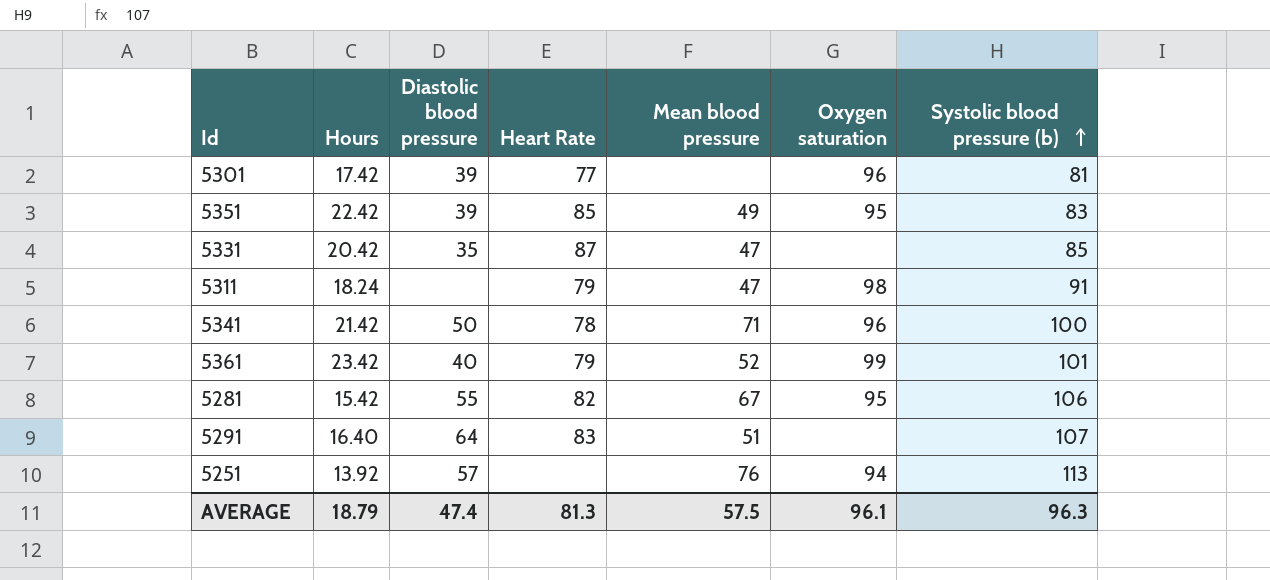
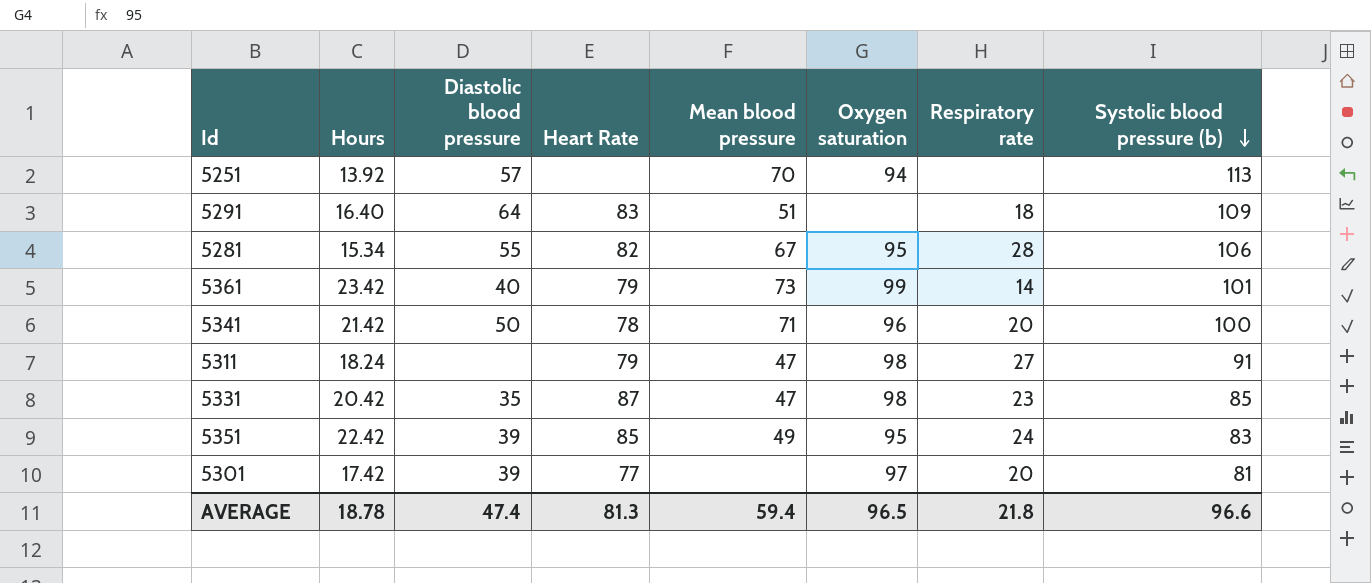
row order: Systolic blood pressure (b) ascending -> Systolic blood pressure (b) descending
column Respiratory rate | position: none -> 7
5251 | Mean blood pressure: 76 -> 70
5291 | Systolic blood pressure (b): 107 -> 109
5281 | Hours: 15.42 -> 15.34
5361 | Mean blood pressure: 52 -> 73
5331 | Oxygen saturation: none -> 98
5301 | Oxygen saturation: 96 -> 97
AVERAGE | Hours: 18.79 -> 18.78
AVERAGE | Mean blood pressure: 57.5 -> 59.4
AVERAGE | Oxygen saturation: 96.1 -> 96.5
AVERAGE | Systolic blood pressure (b): 96.3 -> 96.6

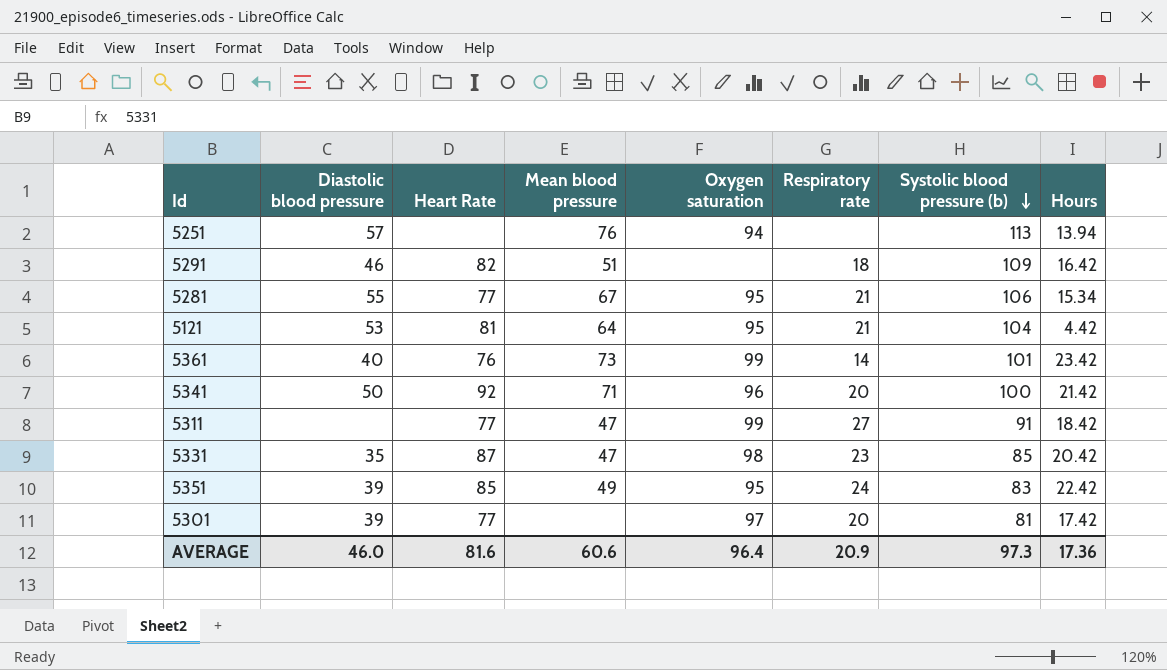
column Hours | position: 2 -> 8
5251 | Mean blood pressure: 70 -> 76
5251 | Hours: 13.92 -> 13.94
5291 | Diastolic blood pressure: 64 -> 46
5291 | Heart Rate: 83 -> 82
5291 | Hours: 16.40 -> 16.42
5281 | Heart Rate: 82 -> 77
5281 | Respiratory rate: 28 -> 21
row 5121: none -> 53 | 81 | 64 | 95 | 21 | 104 | 4.42
5361 | Heart Rate: 79 -> 76
5341 | Heart Rate: 78 -> 92
5311 | Heart Rate: 79 -> 77
5311 | Oxygen saturation: 98 -> 99
5311 | Hours: 18.24 -> 18.42
AVERAGE | Diastolic blood pressure: 47.4 -> 46.0
AVERAGE | Heart Rate: 81.3 -> 81.6
AVERAGE | Mean blood pressure: 59.4 -> 60.6
AVERAGE | Oxygen saturation: 96.5 -> 96.4
AVERAGE | Respiratory rate: 21.8 -> 20.9
AVERAGE | Systolic blood pressure (b): 96.6 -> 97.3
AVERAGE | Hours: 18.78 -> 17.36

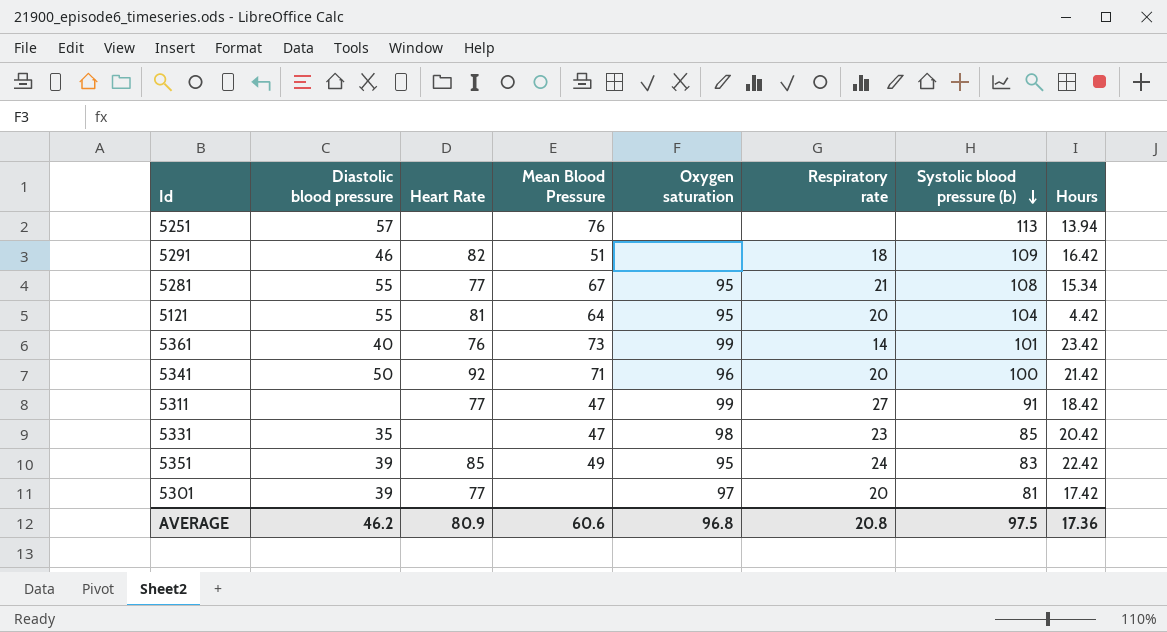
column name: Mean blood pressure -> Mean Blood Pressure
5251 | Oxygen saturation: 94 -> none
5281 | Systolic blood pressure (b): 106 -> 108
5121 | Diastolic blood pressure: 53 -> 55
5121 | Respiratory rate: 21 -> 20
5331 | Heart Rate: 87 -> none
AVERAGE | Diastolic blood pressure: 46.0 -> 46.2
AVERAGE | Heart Rate: 81.6 -> 80.9
AVERAGE | Oxygen saturation: 96.4 -> 96.8
AVERAGE | Respiratory rate: 20.9 -> 20.8
AVERAGE | Systolic blood pressure (b): 97.3 -> 97.5

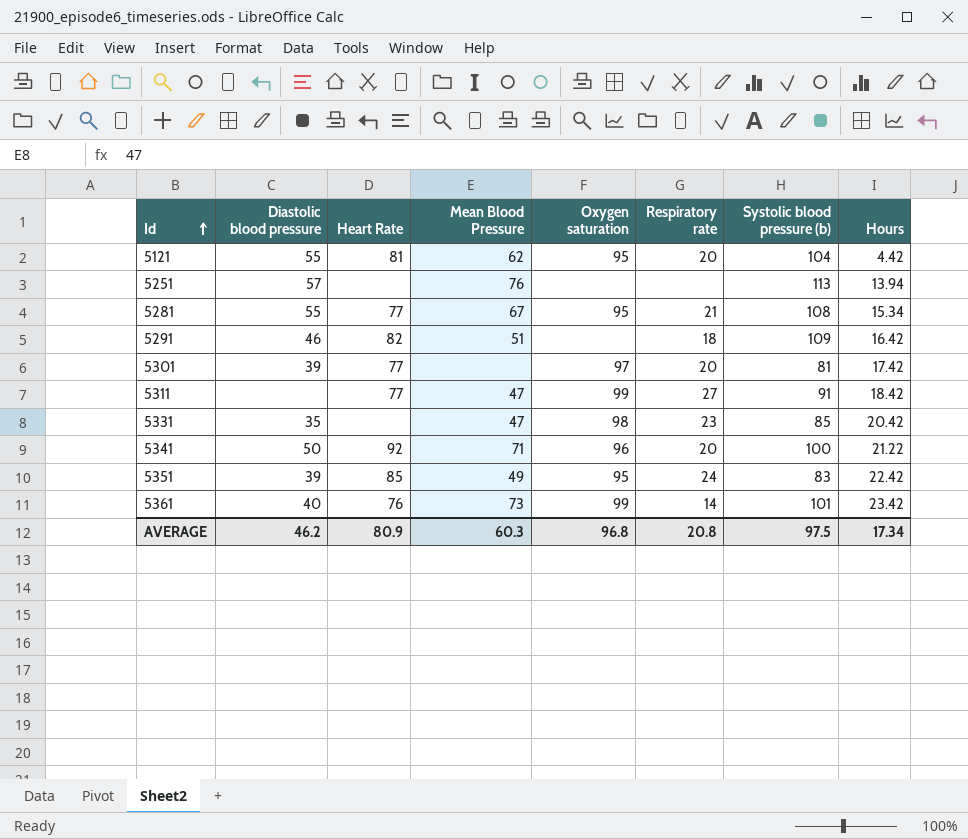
row order: Systolic blood pressure (b) descending -> Id ascending
5121 | Mean Blood Pressure: 64 -> 62
5341 | Hours: 21.42 -> 21.22
AVERAGE | Mean Blood Pressure: 60.6 -> 60.3
AVERAGE | Hours: 17.36 -> 17.34

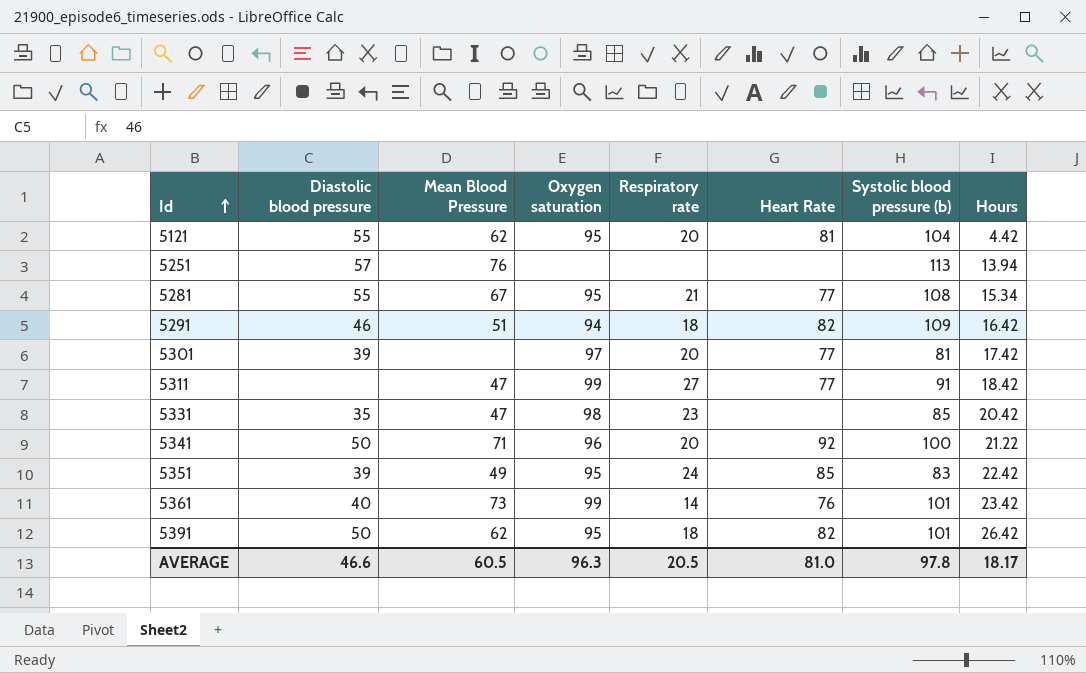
column Heart Rate | position: 3 -> 6
5291 | Oxygen saturation: none -> 94
row 5391: none -> 50 | 62 | 95 | 18 | 82 | 101 | 26.42
AVERAGE | Diastolic blood pressure: 46.2 -> 46.6
AVERAGE | Mean Blood Pressure: 60.3 -> 60.5
AVERAGE | Oxygen saturation: 96.8 -> 96.3
AVERAGE | Respiratory rate: 20.8 -> 20.5
AVERAGE | Heart Rate: 80.9 -> 81.0
AVERAGE | Systolic blood pressure (b): 97.5 -> 97.8
AVERAGE | Hours: 17.34 -> 18.17

